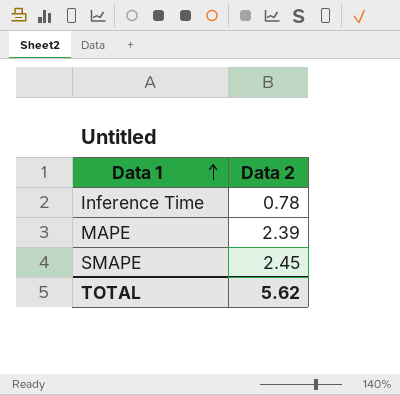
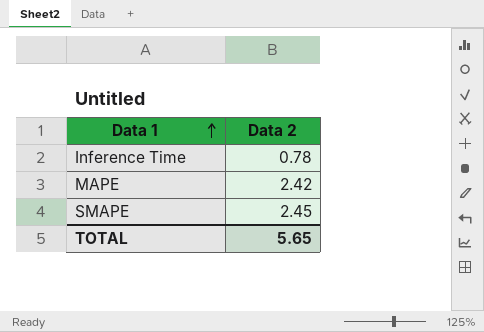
MAPE | Data 2: 2.39 -> 2.42
TOTAL | Data 2: 5.62 -> 5.65

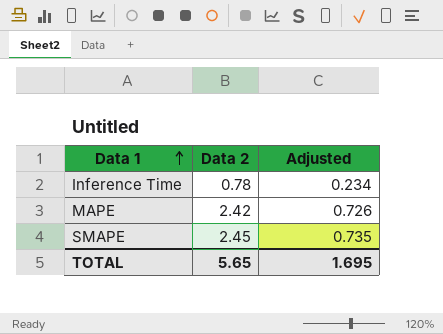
column Adjusted | formula: none -> [Data 2] * 0.3

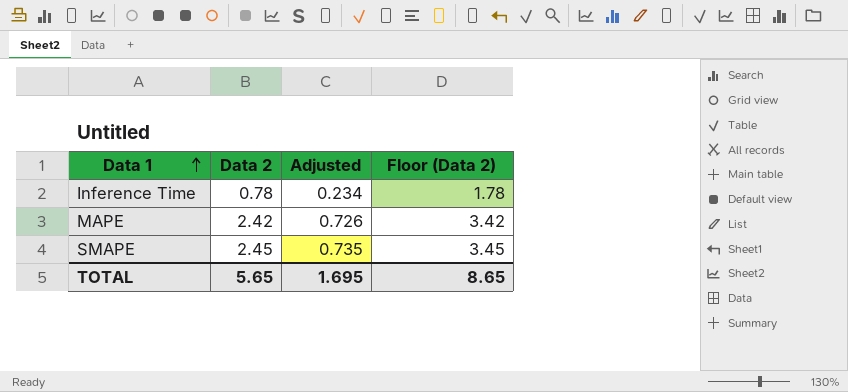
column Floor (Data 2) | formula: none -> [Data 2] + 1

